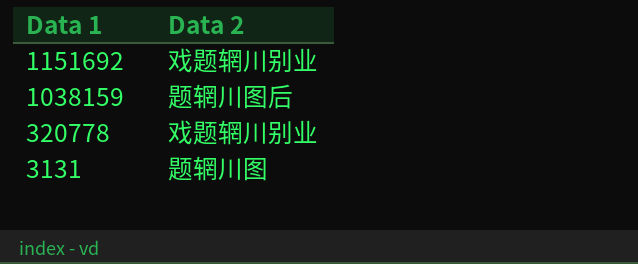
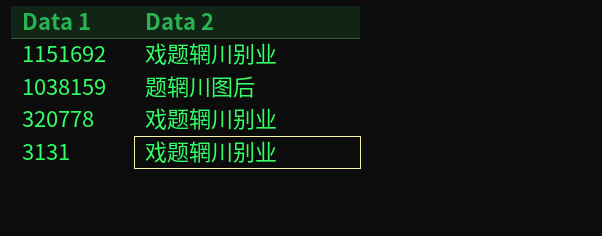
3131 | Data 2: 题辋川图 -> 戏题辋川别业

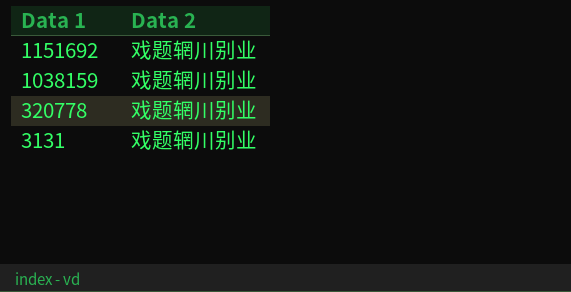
1038159 | Data 2: 题辋川图后 -> 戏题辋川别业

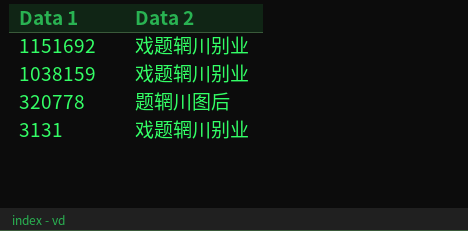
320778 | Data 2: 戏题辋川别业 -> 题辋川图后

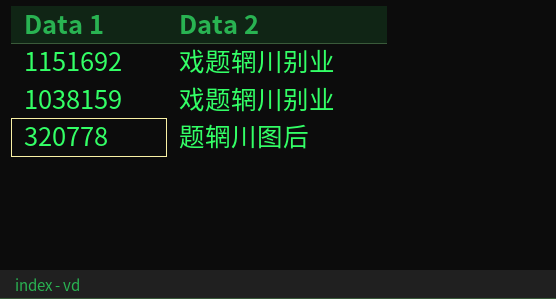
row 3131: 戏题辋川别业 -> none

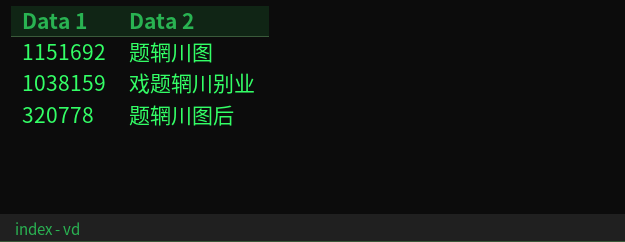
1151692 | Data 2: 戏题辋川别业 -> 题辋川图

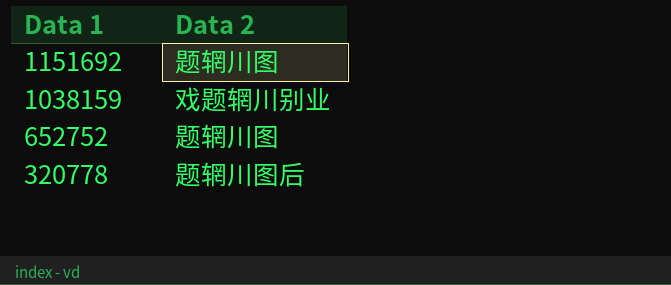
row 652752: none -> 题辋川图

